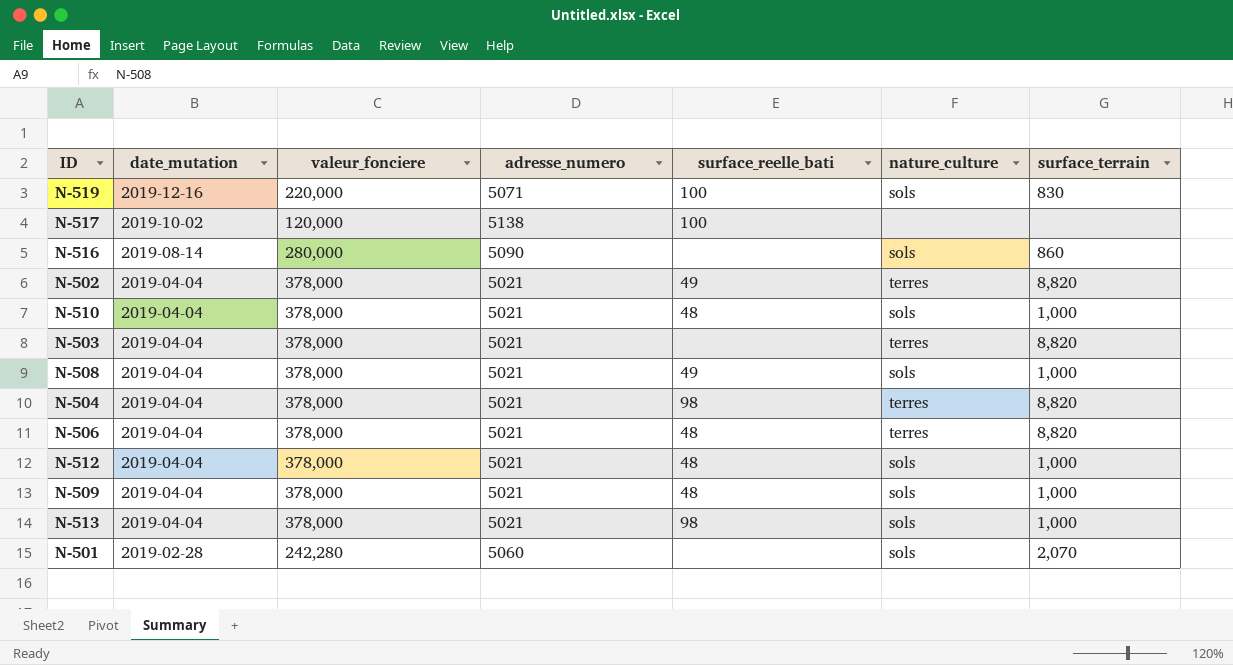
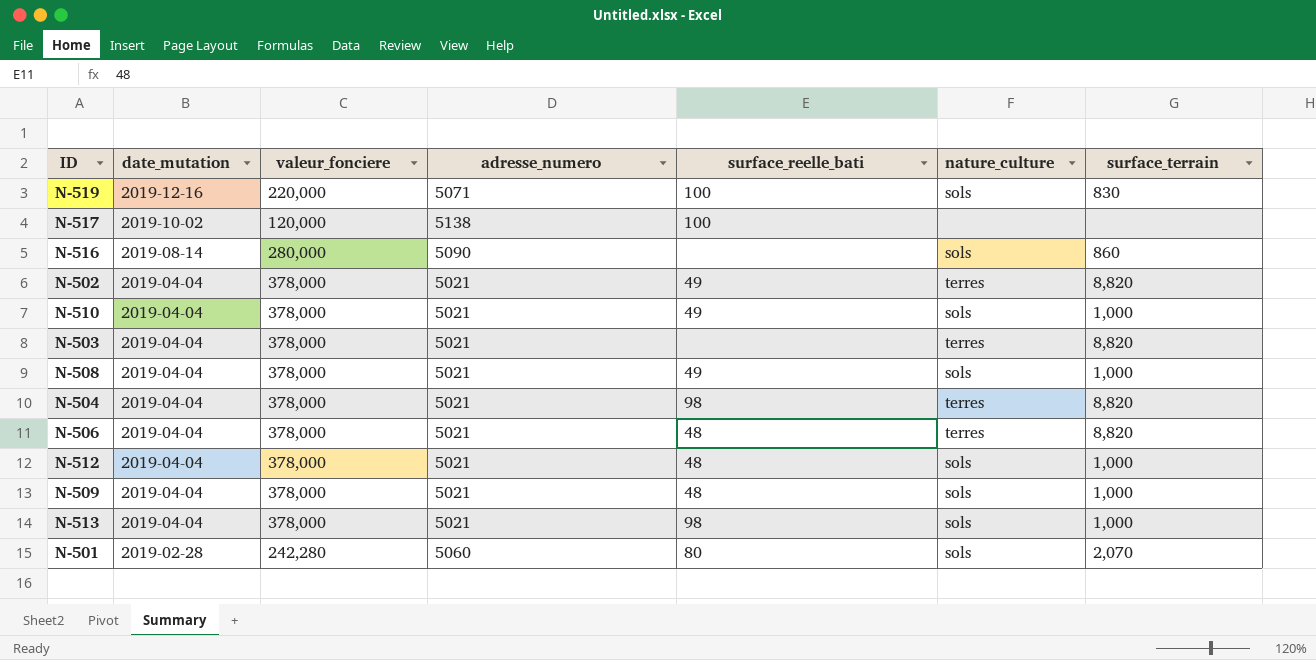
N-510 | surface_reelle_bati: 48 -> 49
N-501 | surface_reelle_bati: none -> 80

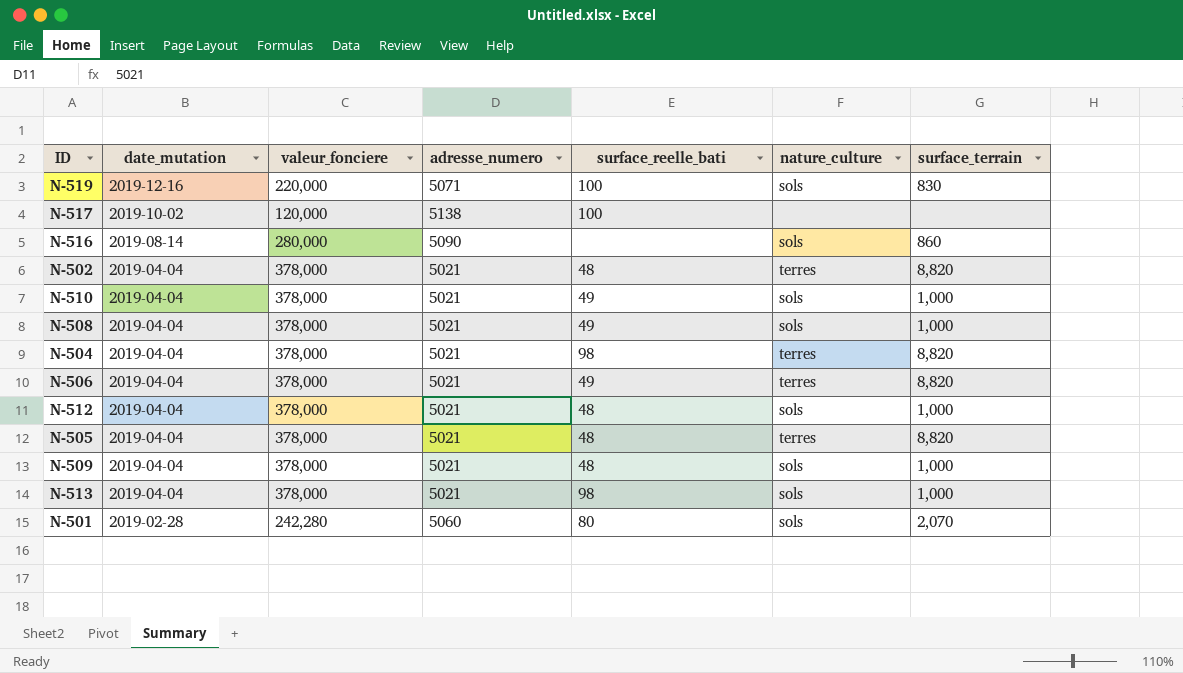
row N-503: 2019-04-04 | 378,000 | 5021 | none | terres | 8,820 -> none
N-502 | surface_reelle_bati: 49 -> 48
N-506 | surface_reelle_bati: 48 -> 49
row N-505: none -> 2019-04-04 | 378,000 | 5021 | 48 | terres | 8,820

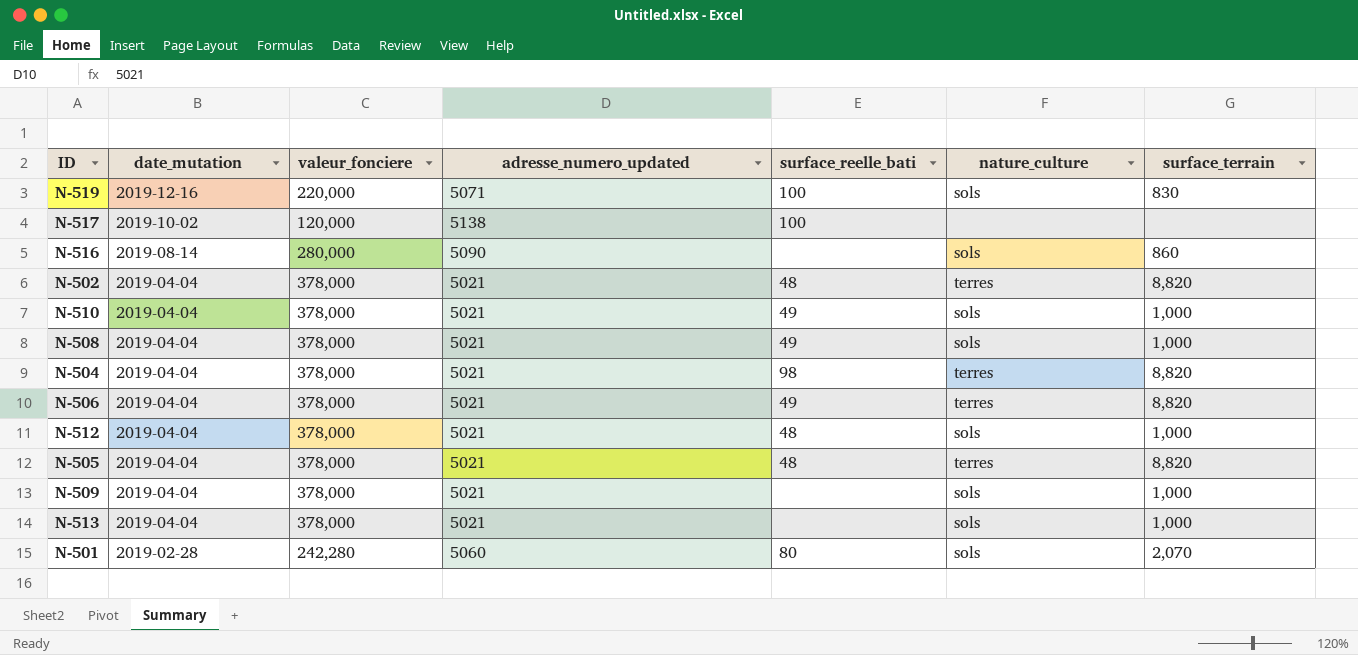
column name: adresse_numero -> adresse_numero_updated
N-509 | surface_reelle_bati: 48 -> none
N-513 | surface_reelle_bati: 98 -> none

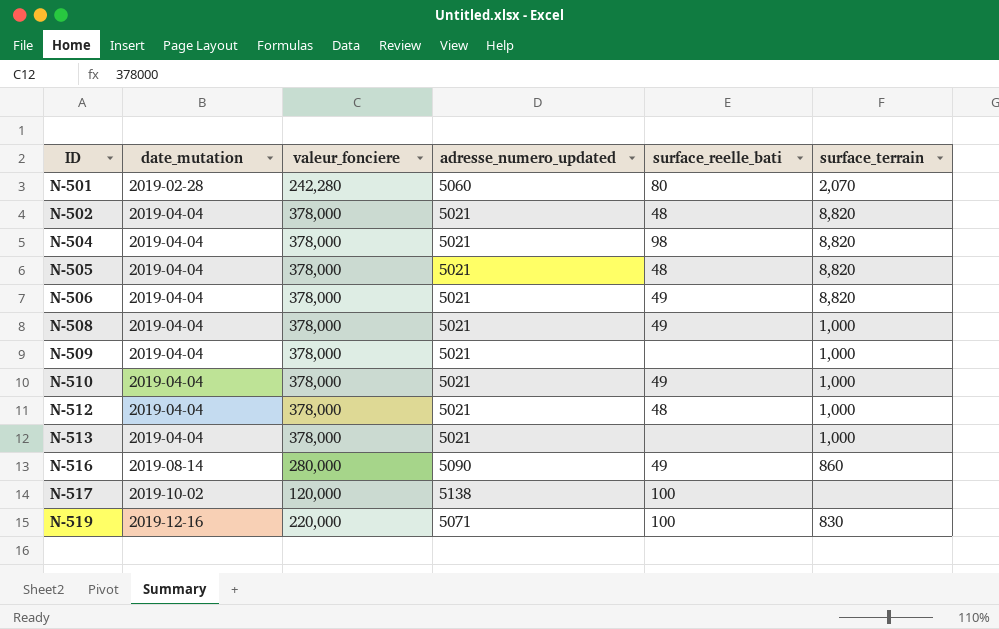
row order: date_mutation descending -> ID ascending
column nature_culture | position: 6 -> none
N-516 | surface_reelle_bati: none -> 49

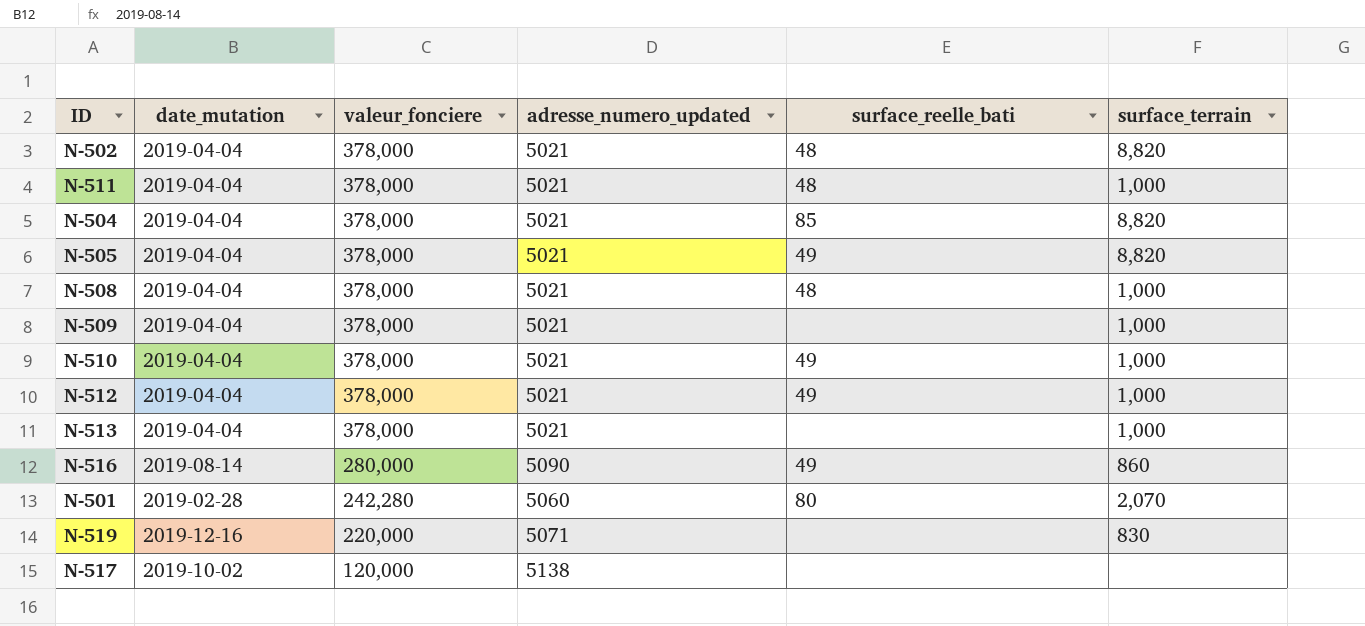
row order: ID ascending -> valeur_fonciere descending
row N-506: 2019-04-04 | 378,000 | 5021 | 49 | 8,820 -> none
row N-511: none -> 2019-04-04 | 378,000 | 5021 | 48 | 1,000
N-504 | surface_reelle_bati: 98 -> 85
N-505 | surface_reelle_bati: 48 -> 49
N-508 | surface_reelle_bati: 49 -> 48
N-512 | surface_reelle_bati: 48 -> 49
N-519 | surface_reelle_bati: 100 -> none
N-517 | surface_reelle_bati: 100 -> none

